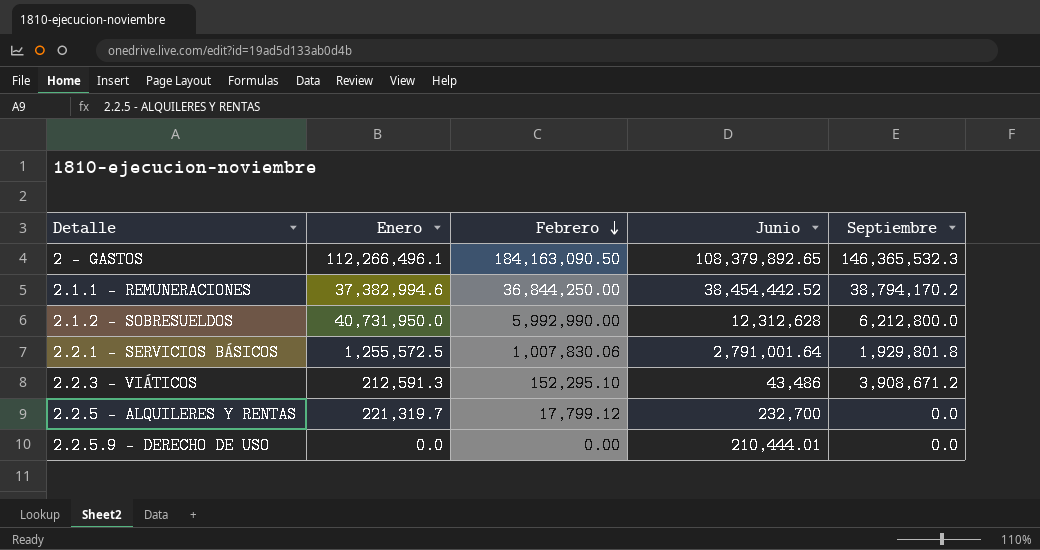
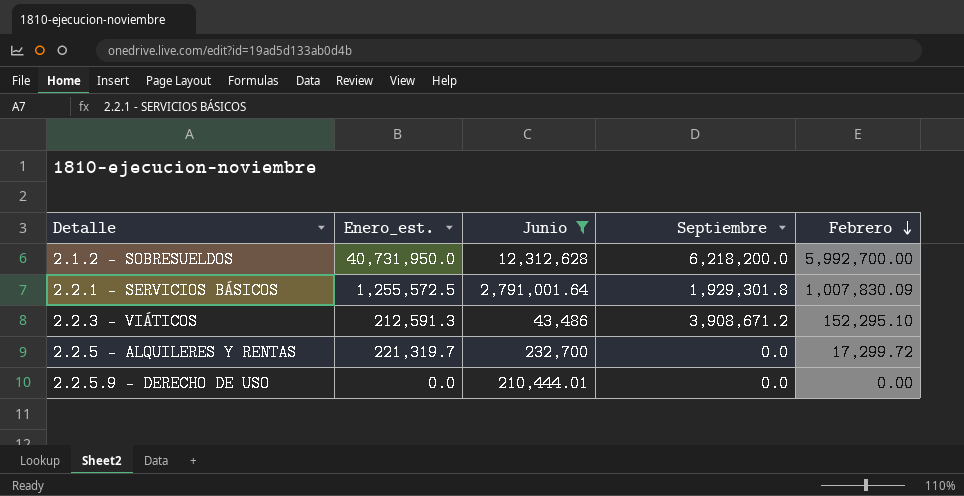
filter: none -> Junio <= 12,312,628
column name: Enero -> Enero_est.
column Febrero | position: 3 -> 5
2.1.2 - SOBRESUELDOS | Septiembre: 6,212,800.0 -> 6,218,200.0
2.1.2 - SOBRESUELDOS | Febrero: 5,992,990.00 -> 5,992,700.00
2.2.1 - SERVICIOS BÁSICOS | Septiembre: 1,929,801.8 -> 1,929,301.8
2.2.1 - SERVICIOS BÁSICOS | Febrero: 1,007,830.06 -> 1,007,830.09
2.2.5 - ALQUILERES Y RENTAS | Febrero: 17,799.12 -> 17,299.72

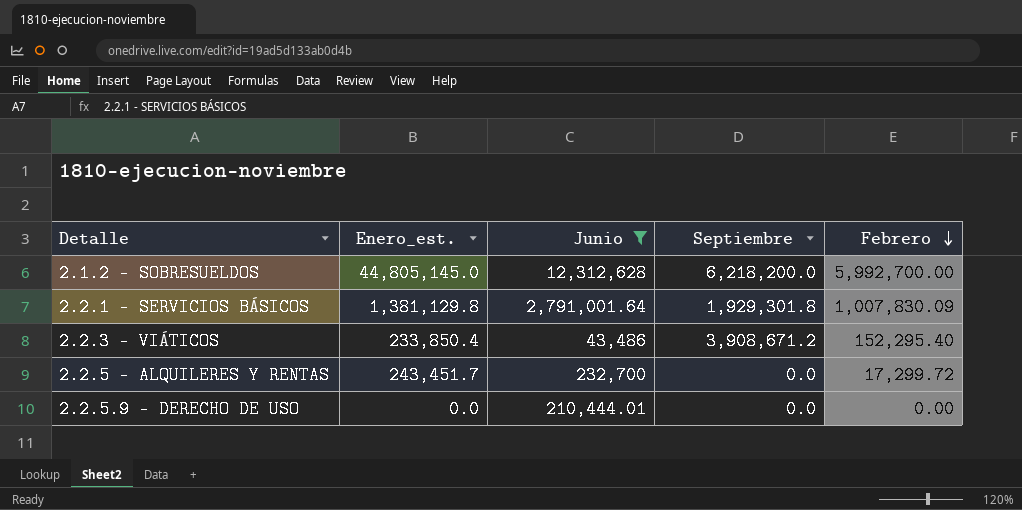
2.1.2 - SOBRESUELDOS | Enero_est.: 40,731,950.0 -> 44,805,145.0
2.2.1 - SERVICIOS BÁSICOS | Enero_est.: 1,255,572.5 -> 1,381,129.8
2.2.3 - VIÁTICOS | Enero_est.: 212,591.3 -> 233,850.4
2.2.3 - VIÁTICOS | Febrero: 152,295.10 -> 152,295.40
2.2.5 - ALQUILERES Y RENTAS | Enero_est.: 221,319.7 -> 243,451.7

